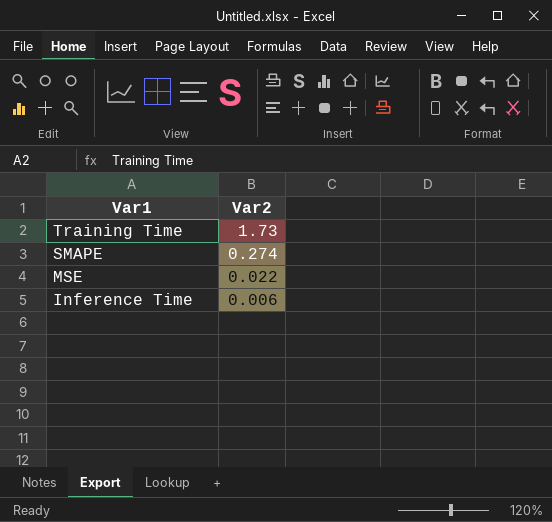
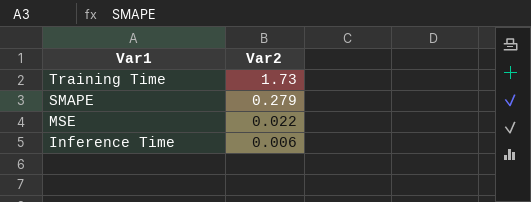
SMAPE | Var2: 0.274 -> 0.279

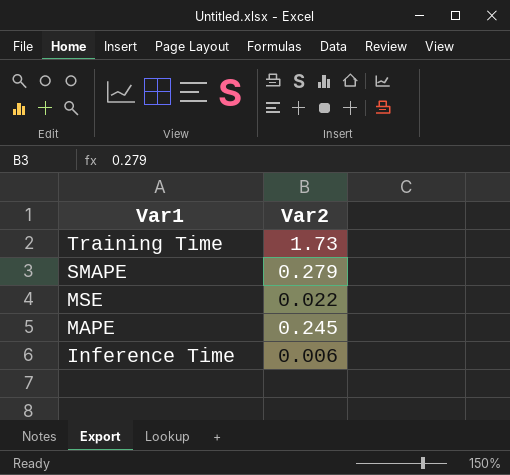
row MAPE: none -> 0.245

